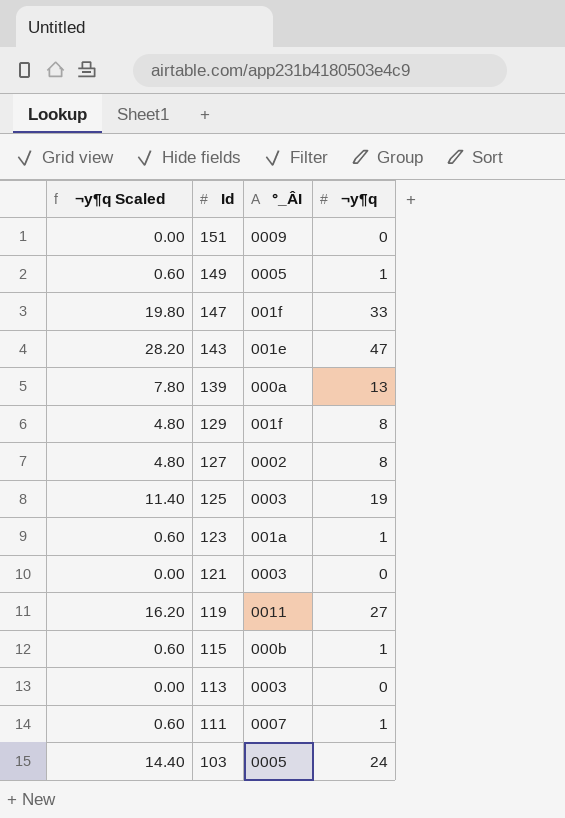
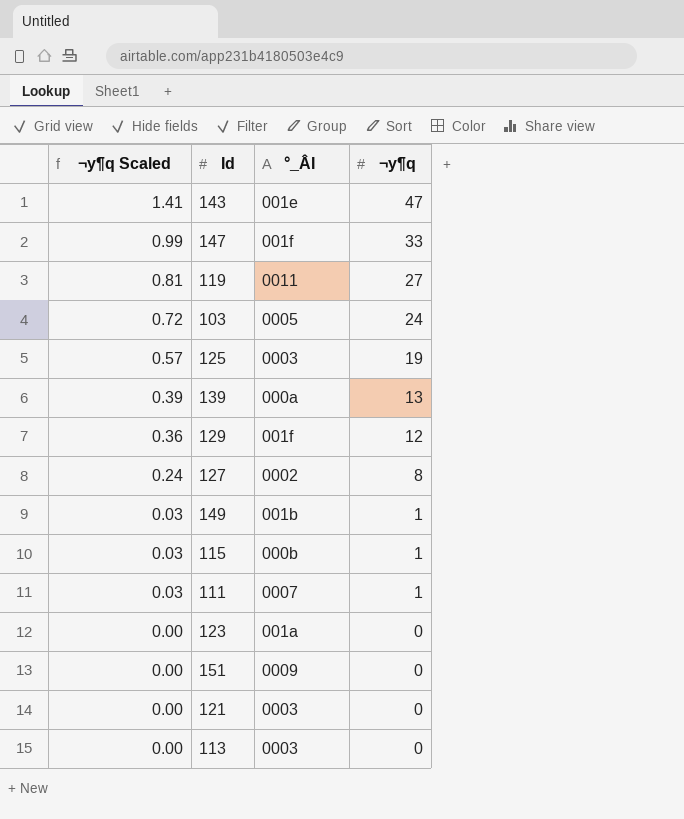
row order: Id descending -> ¬y¶q Scaled descending
column ¬y¶q Scaled | formula: [¬y¶q] * 0.6 -> [¬y¶q] * 0.03
129 | ¬y¶q: 8 -> 12
149 | °_ÂI: 0005 -> 001b
123 | ¬y¶q: 1 -> 0

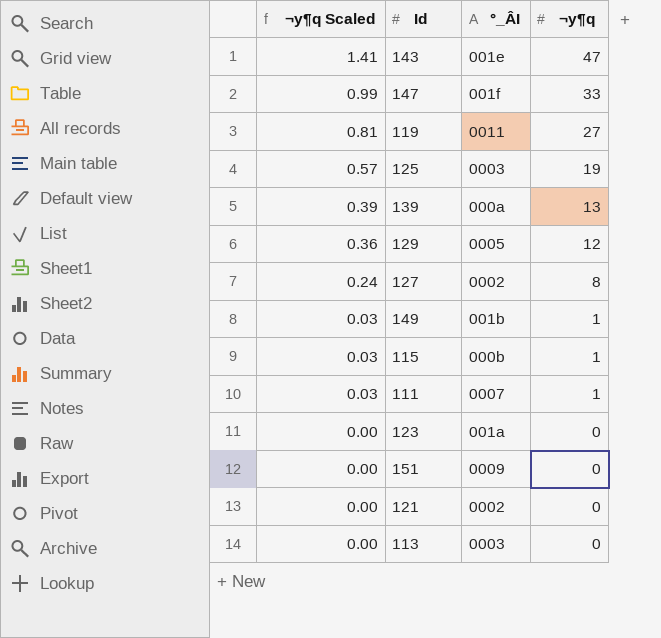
row 103: 0.72 | 0005 | 24 -> none
129 | °_ÂI: 001f -> 0005
121 | °_ÂI: 0003 -> 0002

